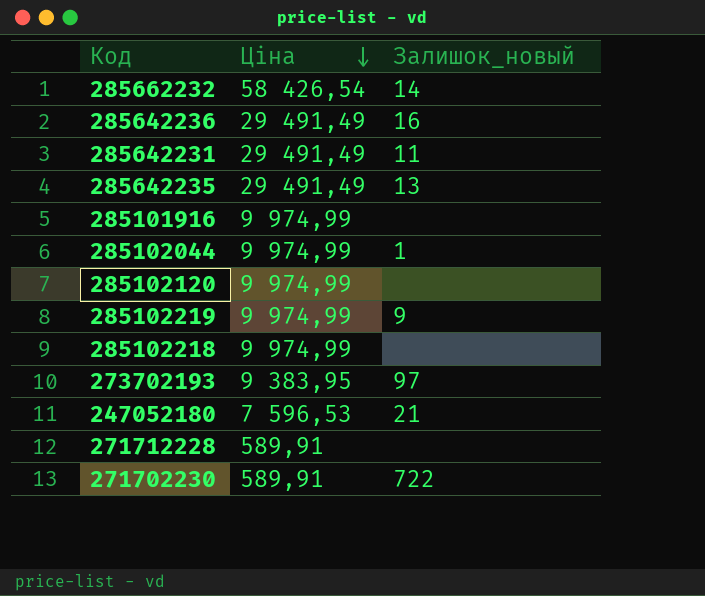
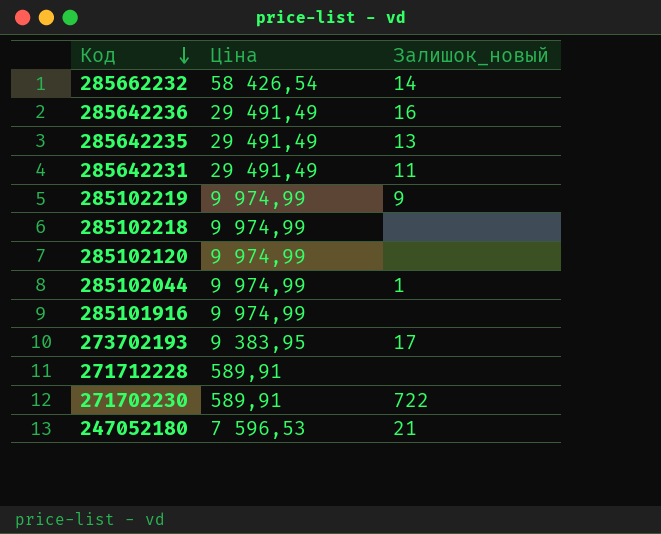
row order: Ціна descending -> Код descending
273702193 | Залишок_новый: 97 -> 17

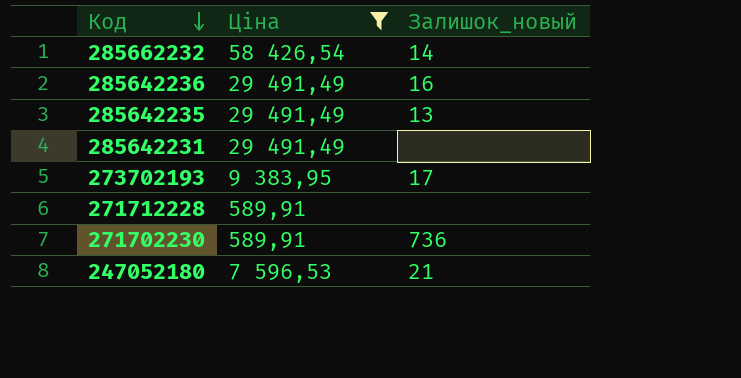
filter: none -> Ціна != 9 974,99
285642231 | Залишок_новый: 11 -> none
271702230 | Залишок_новый: 722 -> 736

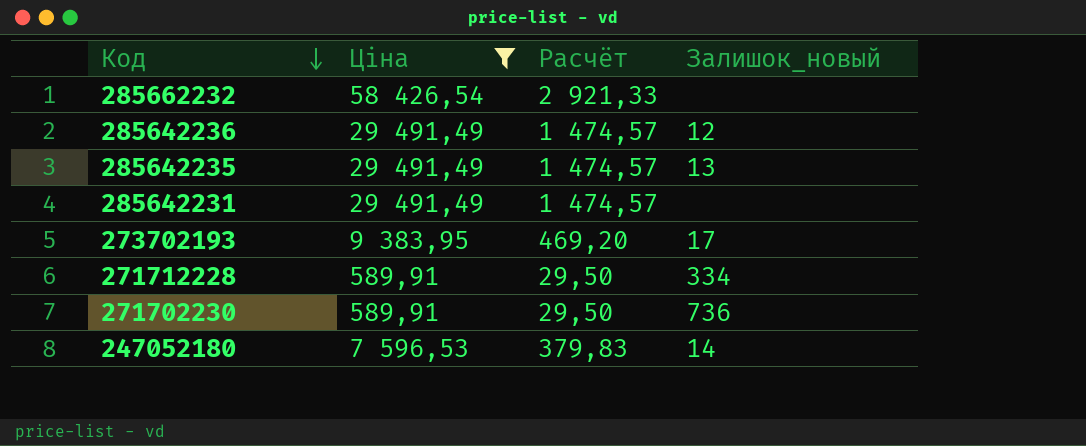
column Расчёт | formula: none -> [Ціна] * 0,05
285662232 | Залишок_новый: 14 -> none
285642236 | Залишок_новый: 16 -> 12
271712228 | Залишок_новый: none -> 334
247052180 | Залишок_новый: 21 -> 14

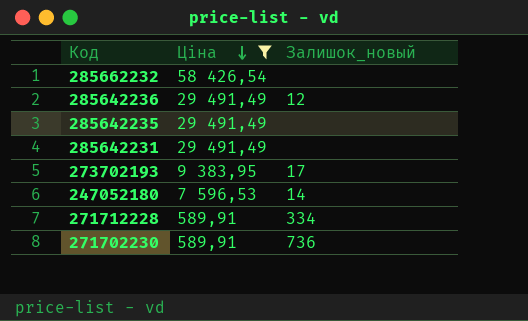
row order: Код descending -> Ціна descending
column Расчёт | formula: [Ціна] * 0,05 -> none
285642235 | Залишок_новый: 13 -> none

